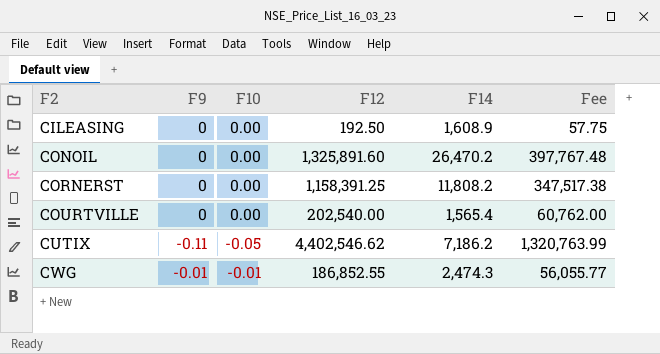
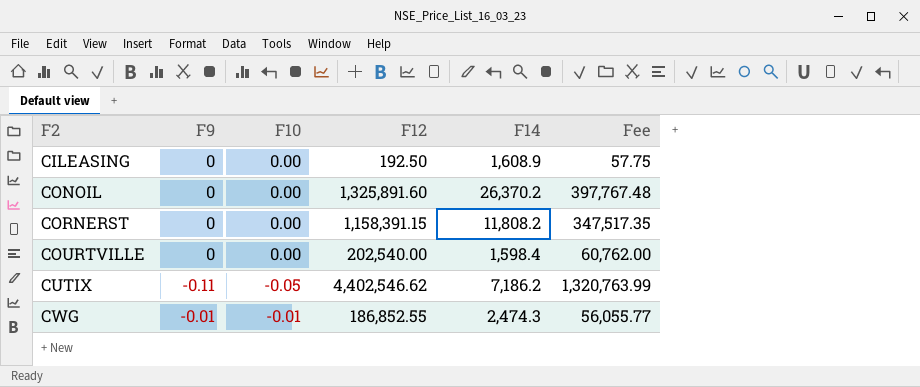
CONOIL | F14: 26,470.2 -> 26,370.2
CORNERST | F12: 1,158,391.25 -> 1,158,391.15
CORNERST | Fee: 347,517.38 -> 347,517.35
COURTVILLE | F14: 1,565.4 -> 1,598.4

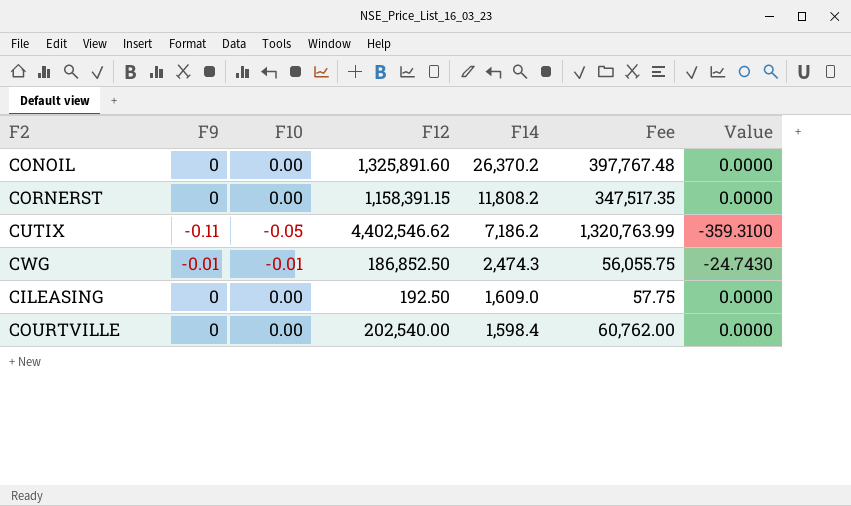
row order: F2 ascending -> F14 descending
column Value | formula: none -> [F10] * [F14]
CWG | F12: 186,852.55 -> 186,852.50
CWG | Fee: 56,055.77 -> 56,055.75
CILEASING | F14: 1,608.9 -> 1,609.0

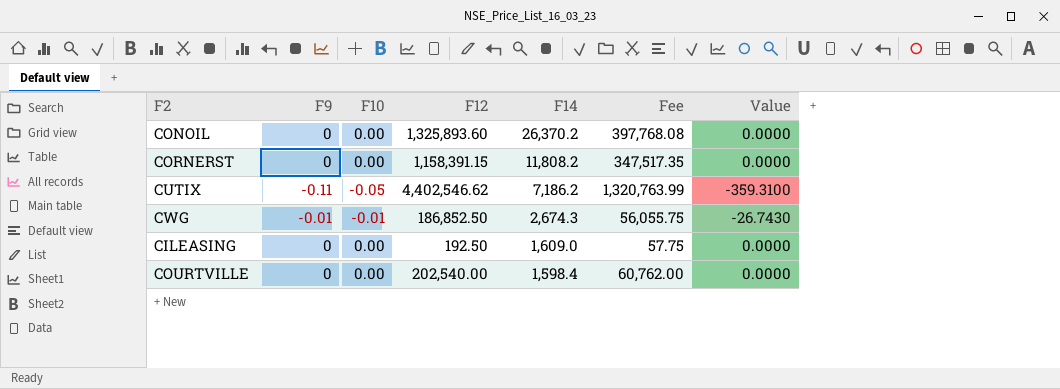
CONOIL | F12: 1,325,891.60 -> 1,325,893.60
CONOIL | Fee: 397,767.48 -> 397,768.08
CWG | F14: 2,474.3 -> 2,674.3
CWG | Value: -24.7430 -> -26.7430

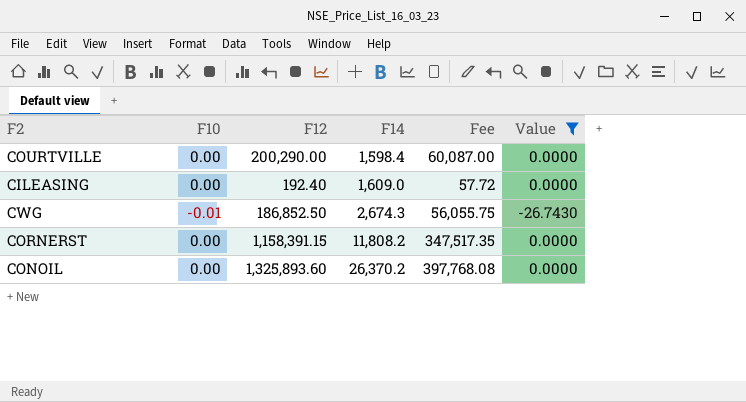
filter: none -> Value != -359.3100
row order: F14 descending -> F14 ascending
column F9 | position: 2 -> none
COURTVILLE | F12: 202,540.00 -> 200,290.00
COURTVILLE | Fee: 60,762.00 -> 60,087.00
CILEASING | F12: 192.50 -> 192.40
CILEASING | Fee: 57.75 -> 57.72

